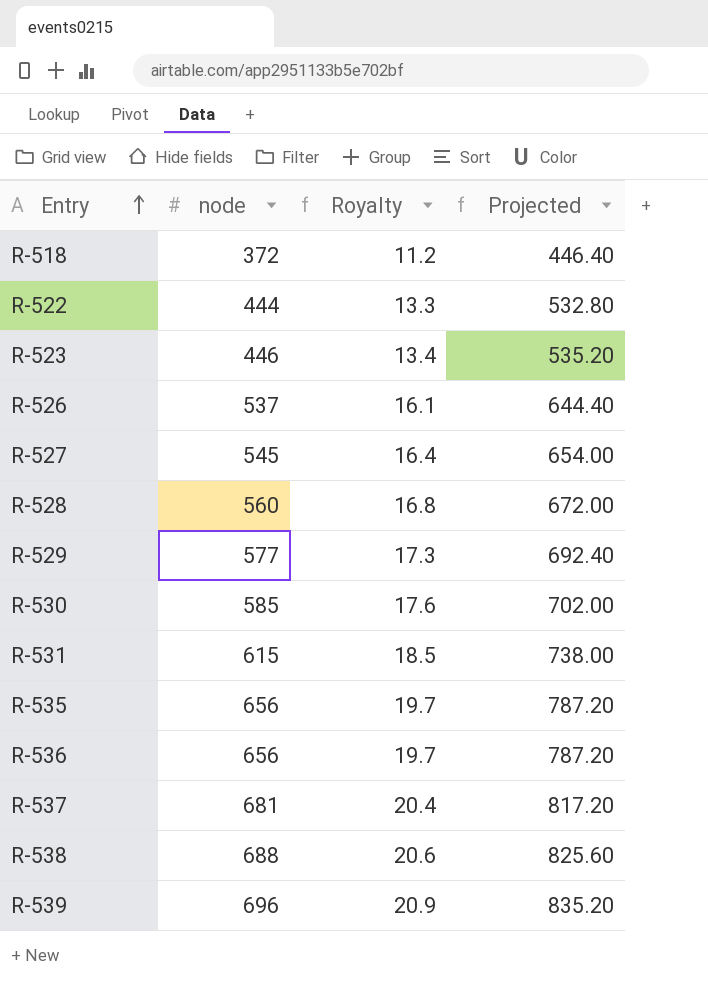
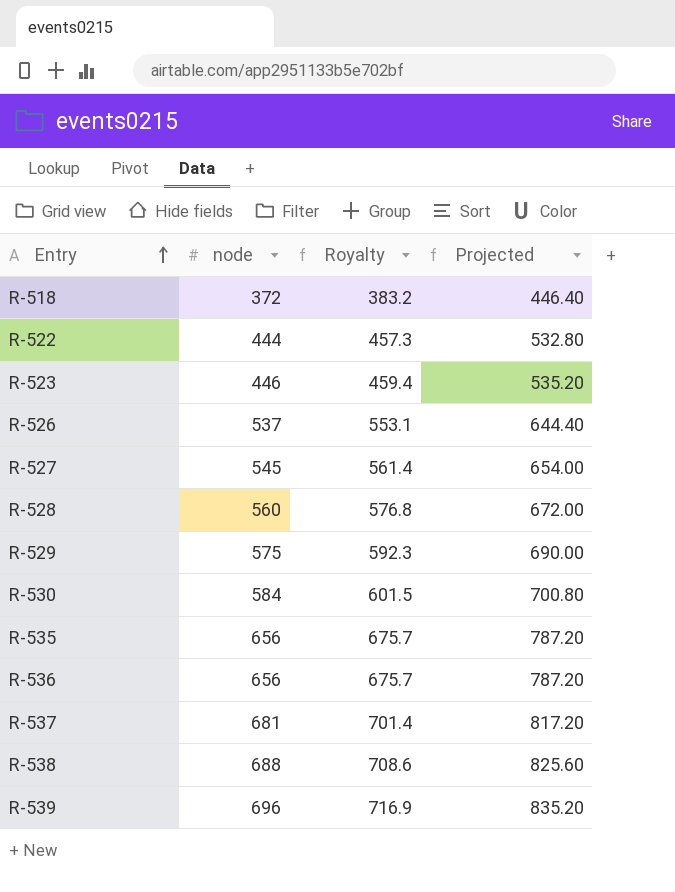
column Royalty | formula: [node] * 0.03 -> [node] * 1.03
row R-531: 615 | 18.5 | 738.00 -> none
R-529 | node: 577 -> 575
R-529 | Projected: 692.40 -> 690.00
R-530 | node: 585 -> 584
R-530 | Projected: 702.00 -> 700.80

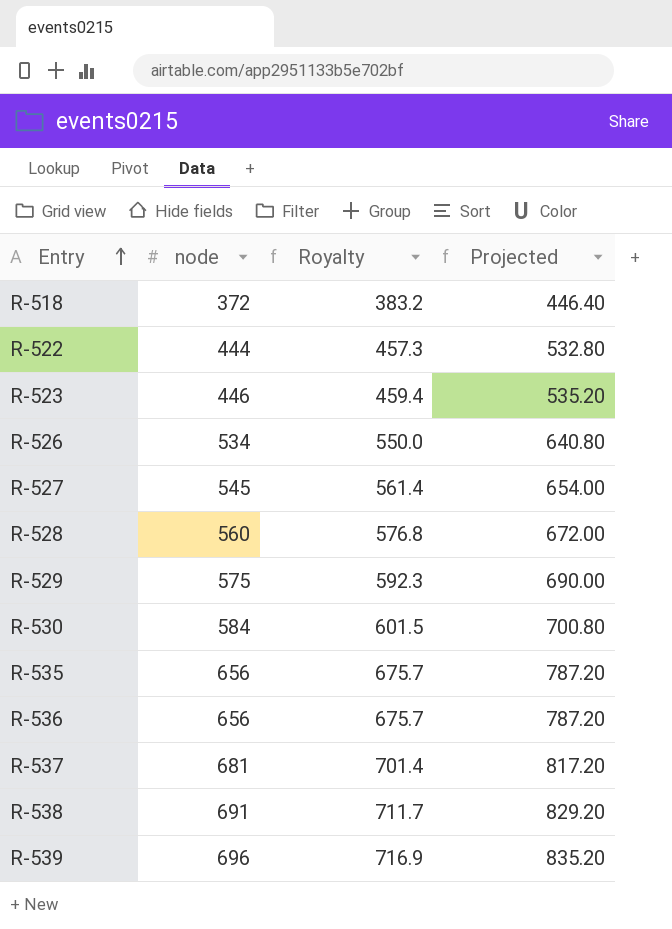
R-526 | node: 537 -> 534
R-526 | Royalty: 553.1 -> 550.0
R-526 | Projected: 644.40 -> 640.80
R-538 | node: 688 -> 691
R-538 | Royalty: 708.6 -> 711.7
R-538 | Projected: 825.60 -> 829.20

